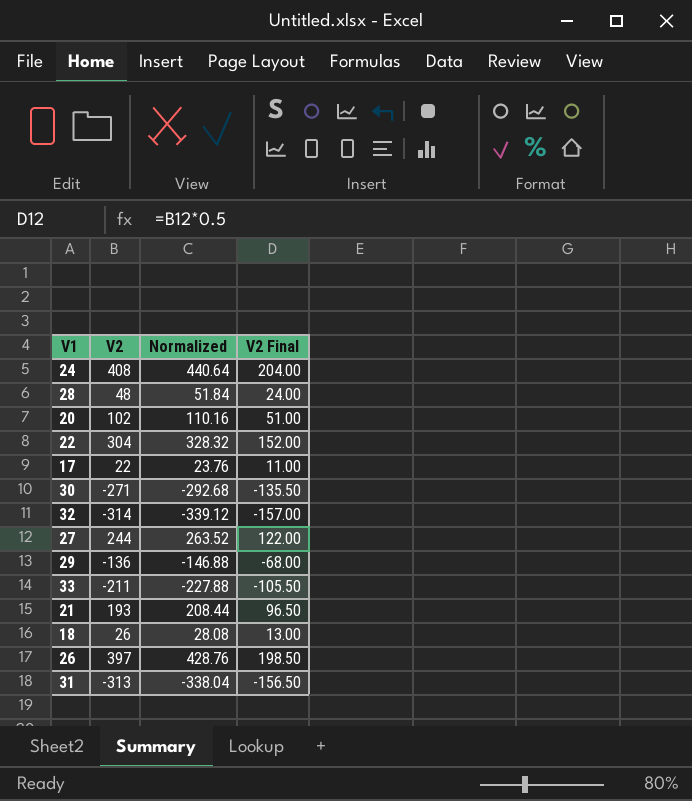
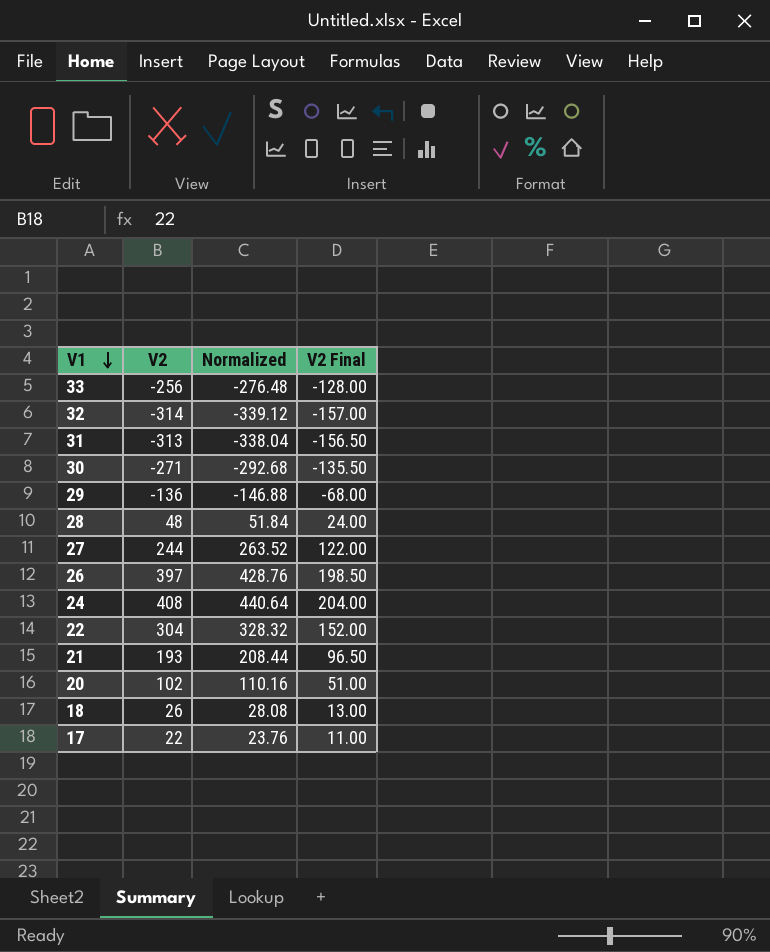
row order: none -> V1 descending
33 | V2: -211 -> -256
33 | Normalized: -227.88 -> -276.48
33 | V2 Final: -105.50 -> -128.00

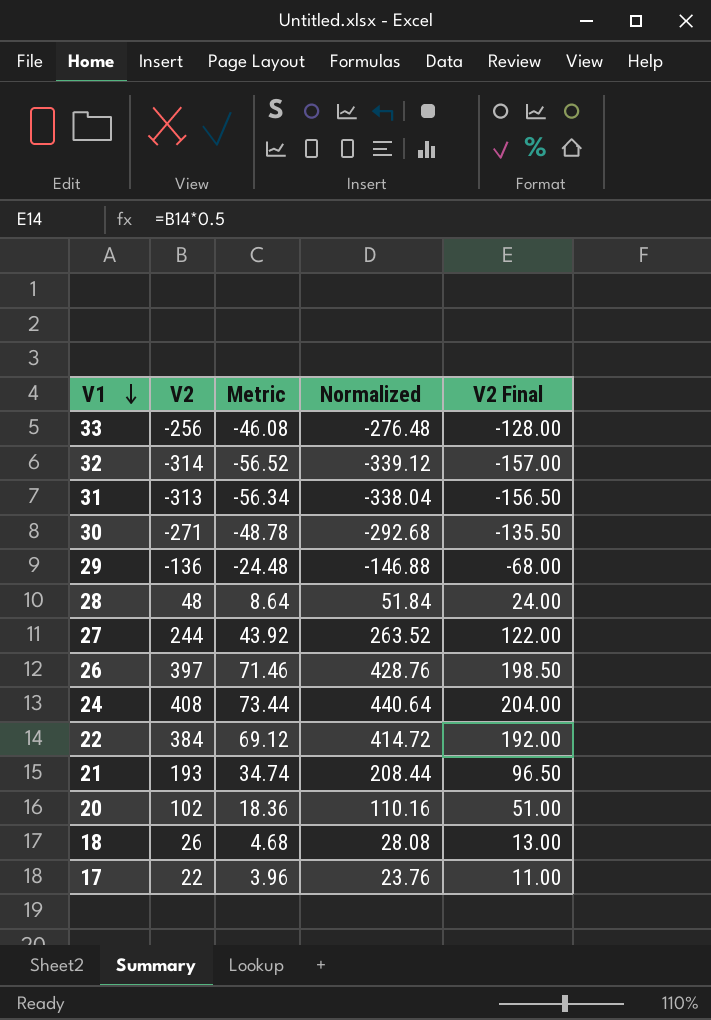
column Metric | formula: none -> [V2] * 0.18
22 | V2: 304 -> 384
22 | Normalized: 328.32 -> 414.72
22 | V2 Final: 152.00 -> 192.00

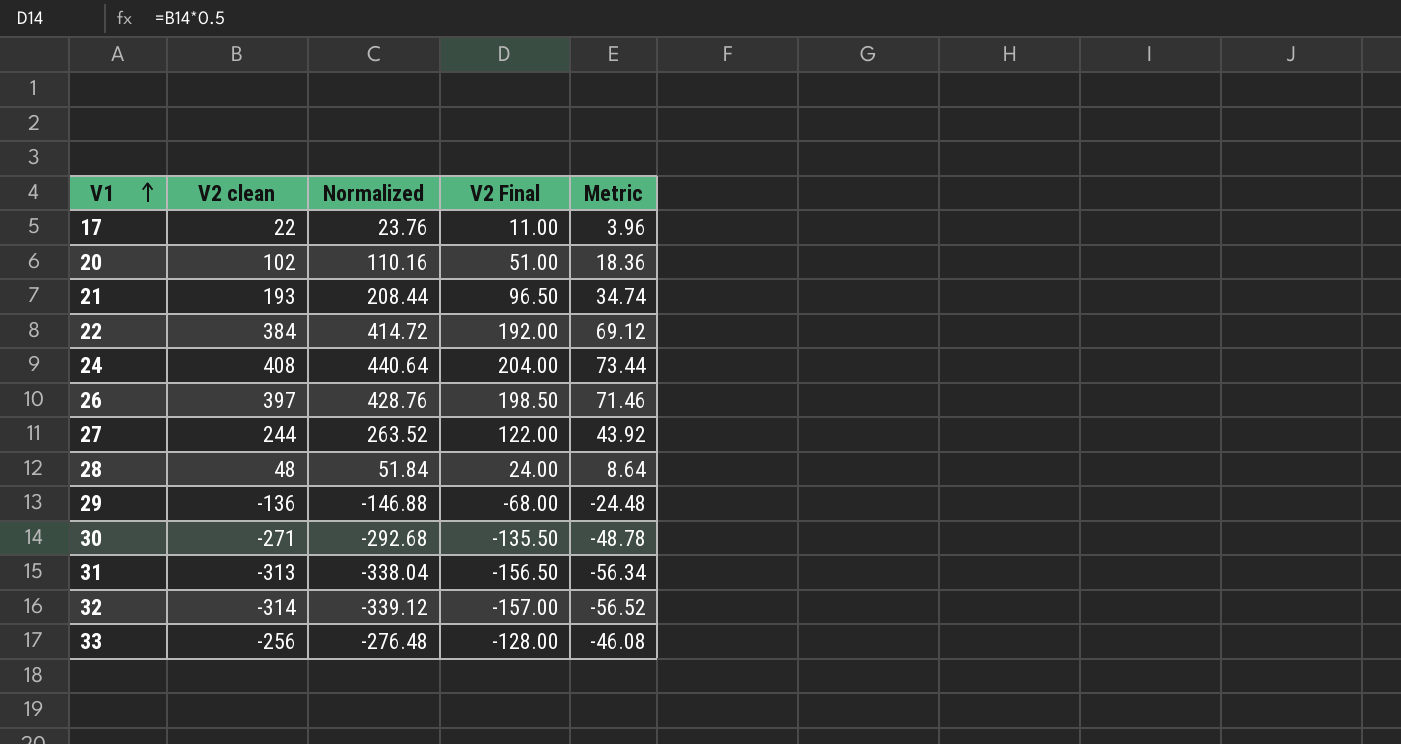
row order: V1 descending -> V1 ascending
column name: V2 -> V2 clean
column Metric | position: 3 -> 5
row 18: 26 | 4.68 | 28.08 | 13.00 -> none

